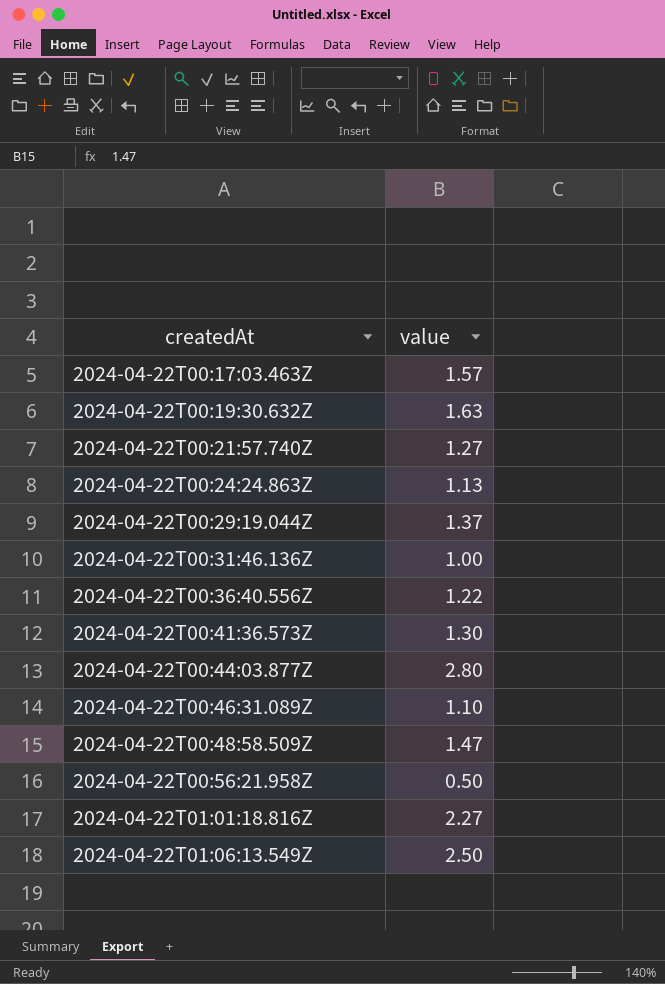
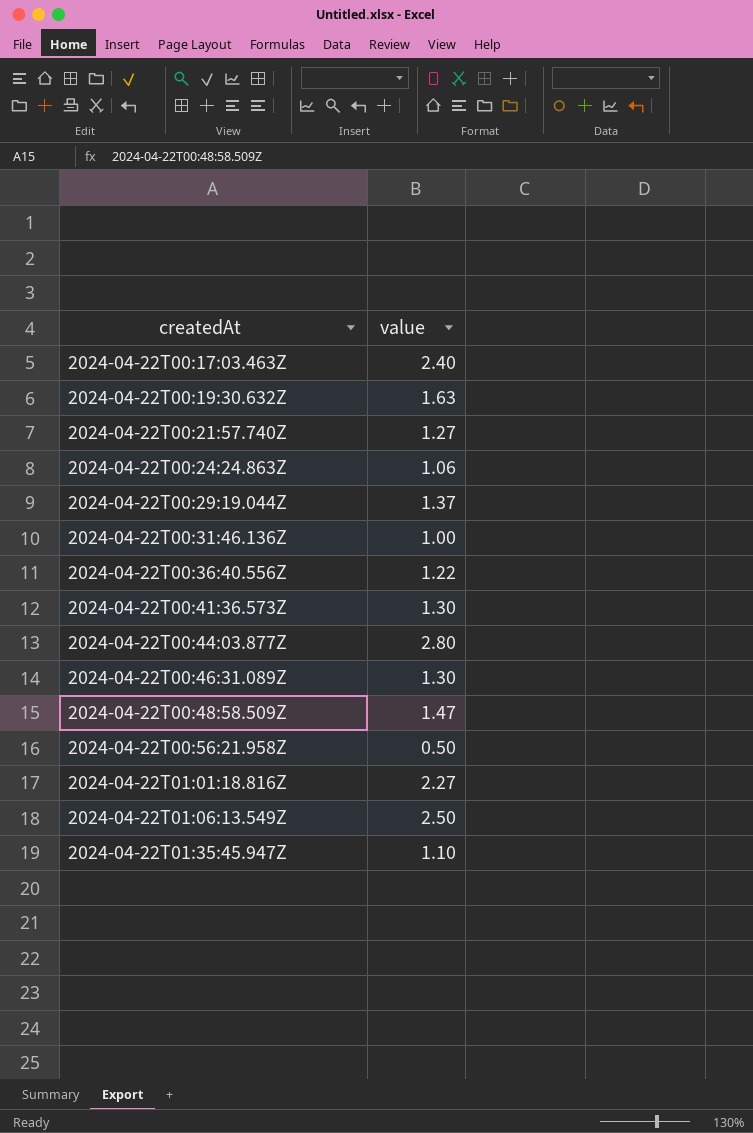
2024-04-22T00:17:03.463Z | value: 1.57 -> 2.40
2024-04-22T00:24:24.863Z | value: 1.13 -> 1.06
2024-04-22T00:46:31.089Z | value: 1.10 -> 1.30
row 2024-04-22T01:35:45.947Z: none -> 1.10

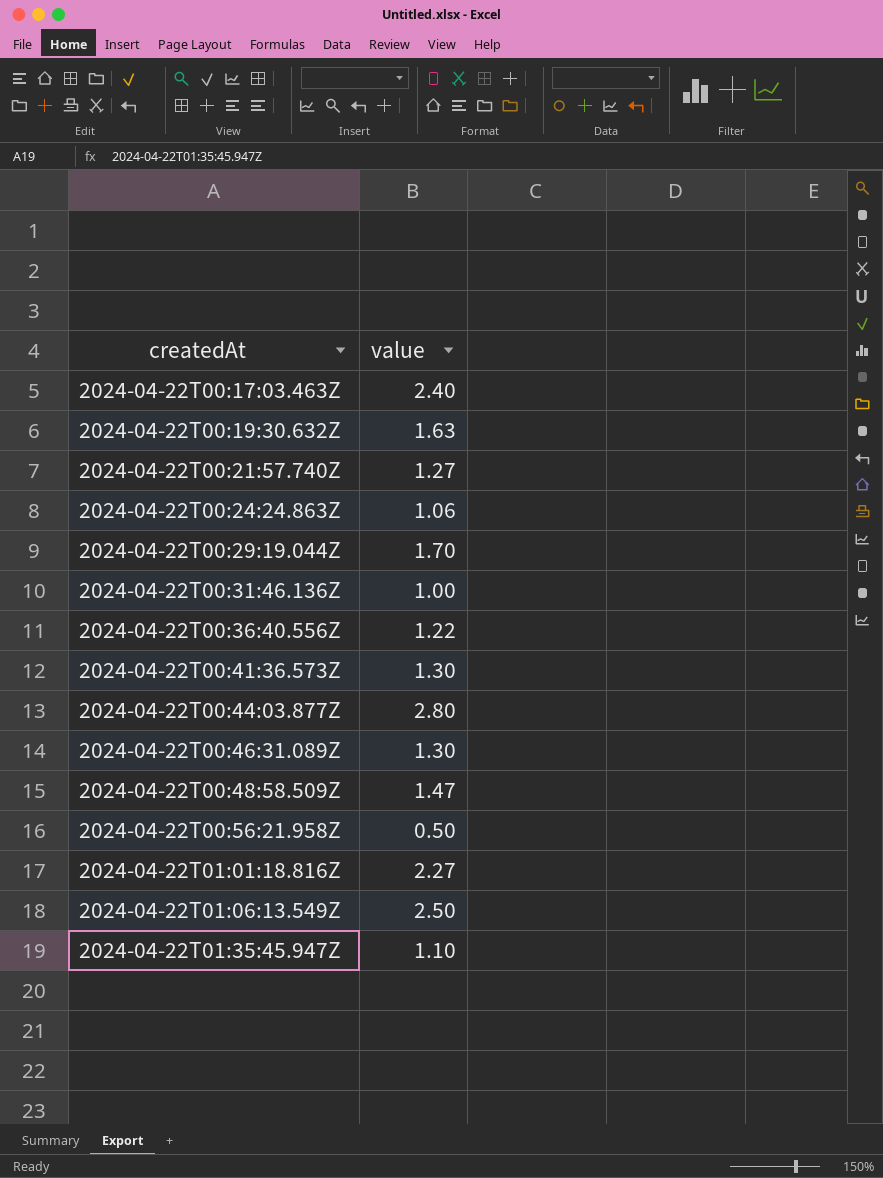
2024-04-22T00:29:19.044Z | value: 1.37 -> 1.70

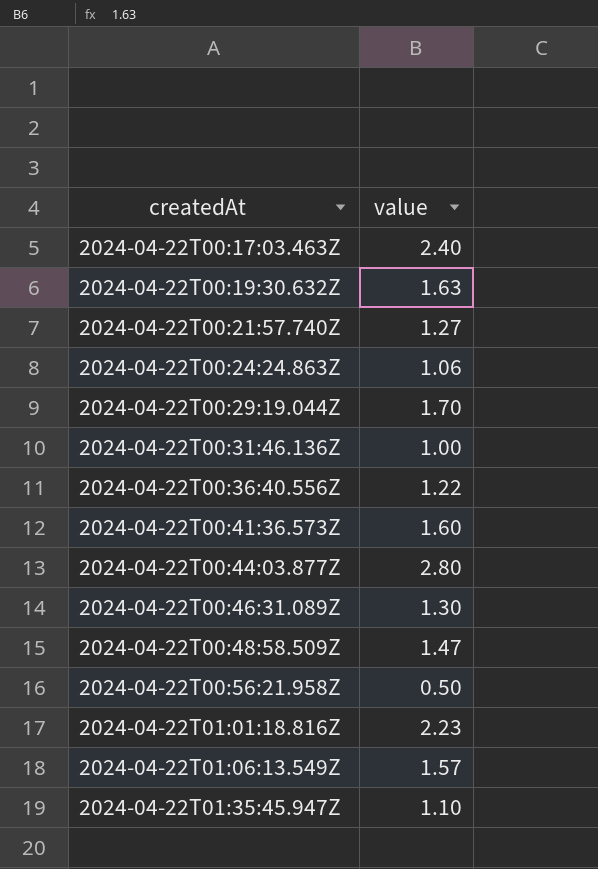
2024-04-22T00:41:36.573Z | value: 1.30 -> 1.60
2024-04-22T01:01:18.816Z | value: 2.27 -> 2.23
2024-04-22T01:06:13.549Z | value: 2.50 -> 1.57

